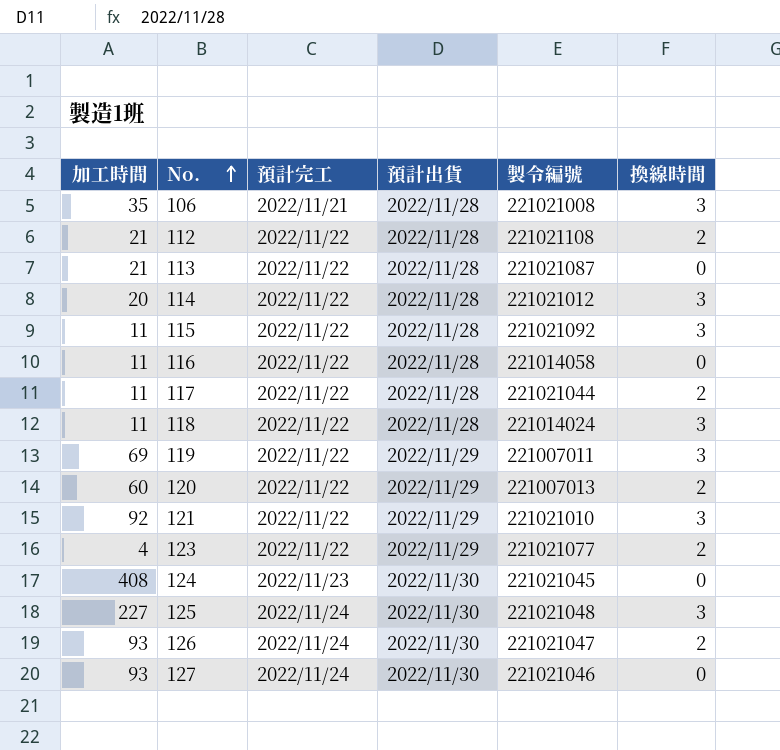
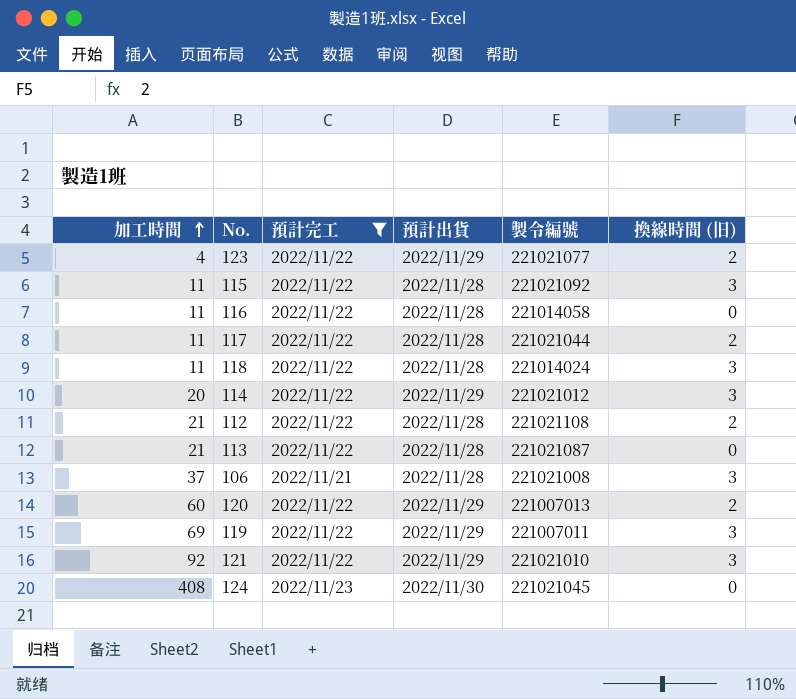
filter: none -> 預計完工 != 2022/11/24
row order: No. ascending -> 加工時間 ascending
column name: 換線時間 -> 換線時間 (旧)
114 | 預計出貨: 2022/11/28 -> 2022/11/29
106 | 加工時間: 35 -> 37

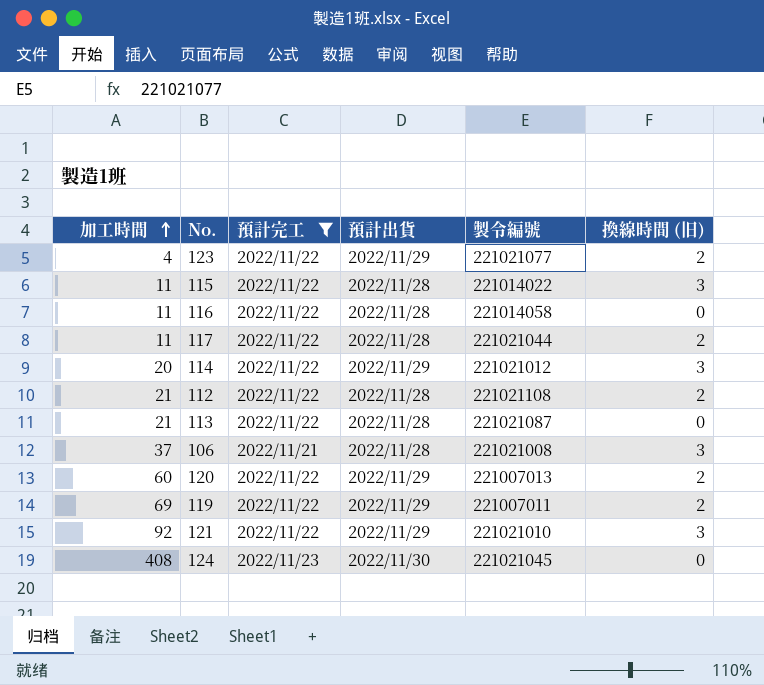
row 118: 11 | 2022/11/22 | 2022/11/28 | 221014024 | 3 -> none
115 | 製令編號: 221021092 -> 221014022
119 | 換線時間 (旧): 3 -> 2

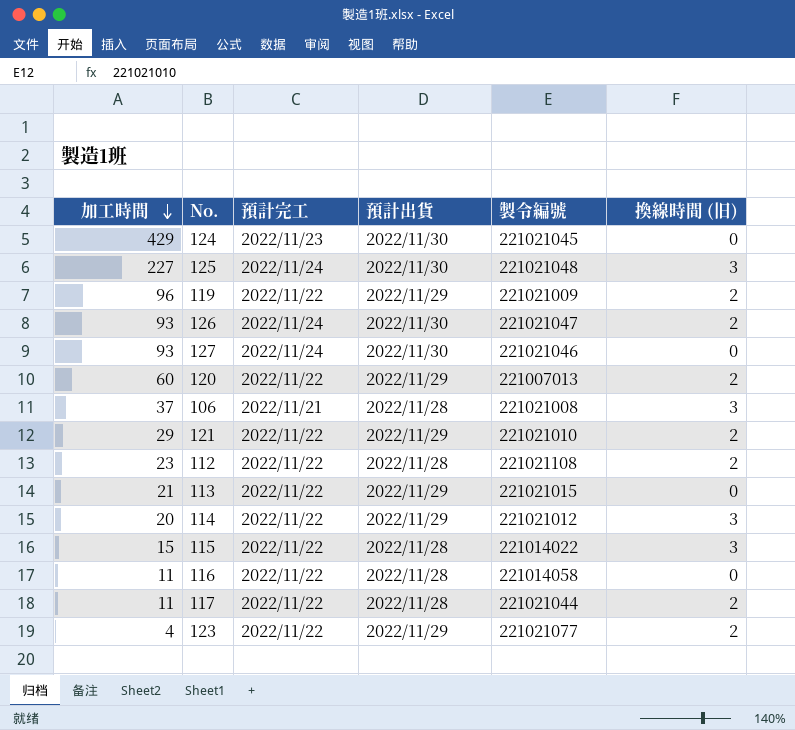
filter: 預計完工 != 2022/11/24 -> none
row order: 加工時間 ascending -> 加工時間 descending
124 | 加工時間: 408 -> 429
119 | 加工時間: 69 -> 96
119 | 製令編號: 221007011 -> 221021009
121 | 加工時間: 92 -> 29
121 | 換線時間 (旧): 3 -> 2
112 | 加工時間: 21 -> 23
113 | 預計出貨: 2022/11/28 -> 2022/11/29
113 | 製令編號: 221021087 -> 221021015
115 | 加工時間: 11 -> 15

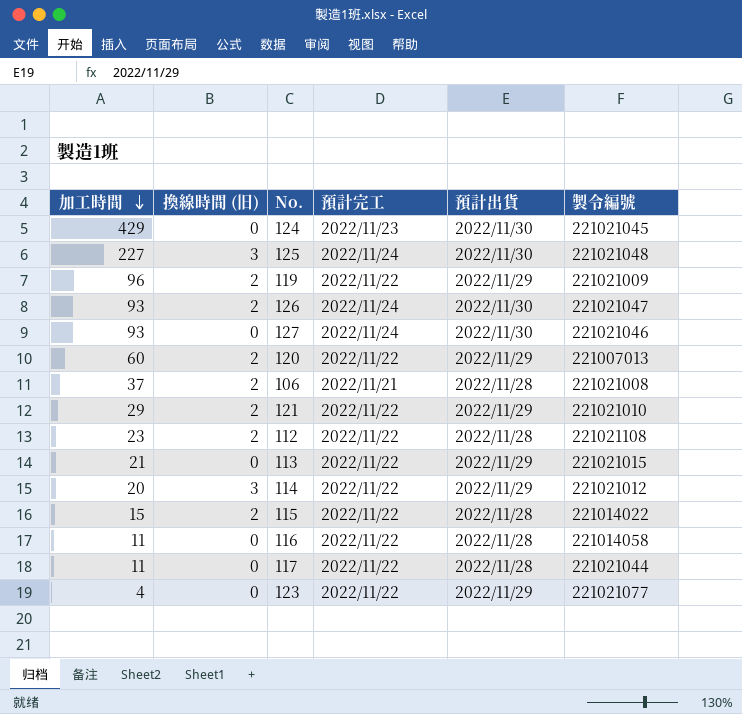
column 換線時間 (旧) | position: 6 -> 2
106 | 換線時間 (旧): 3 -> 2
115 | 換線時間 (旧): 3 -> 2
117 | 換線時間 (旧): 2 -> 0
123 | 換線時間 (旧): 2 -> 0

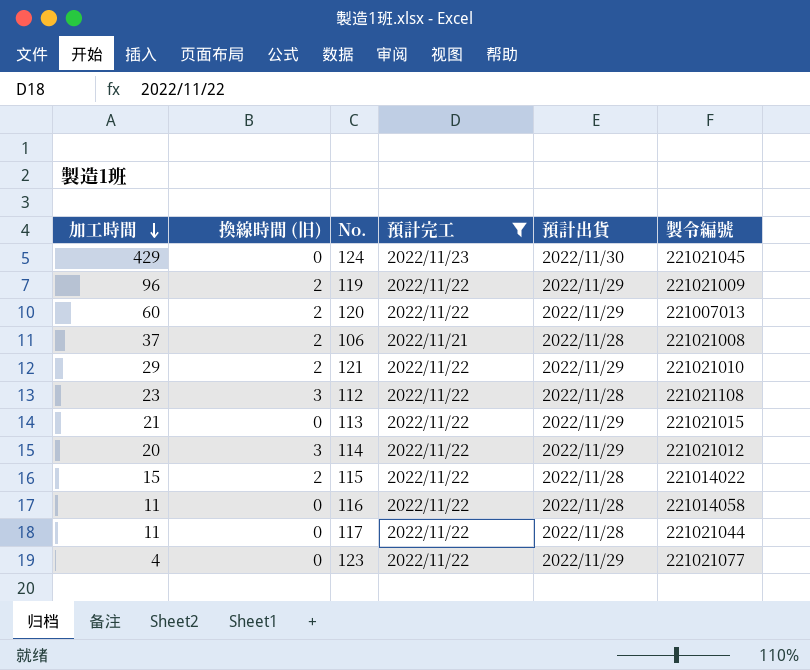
filter: none -> 預計完工 != 2022/11/24
112 | 換線時間 (旧): 2 -> 3

